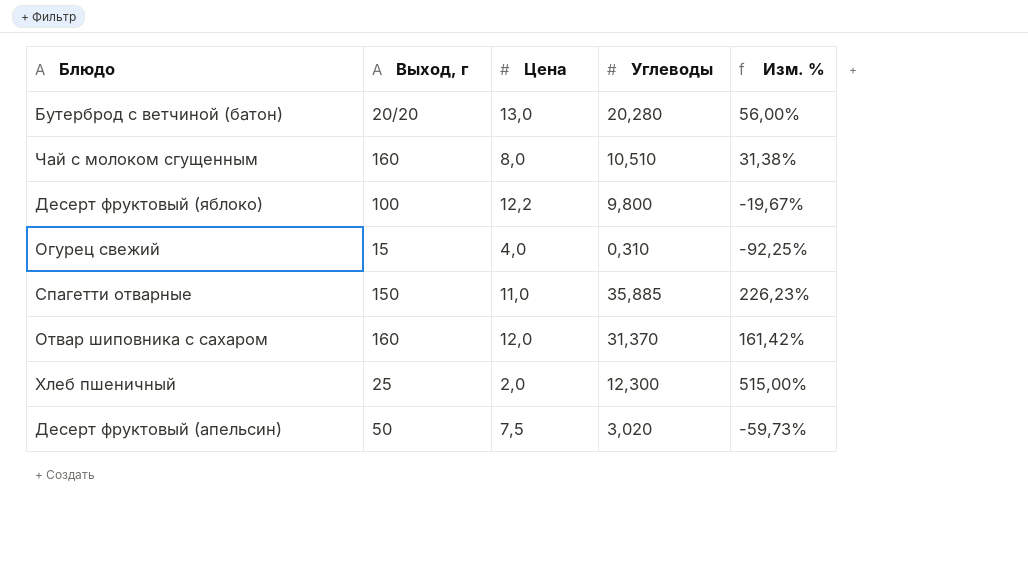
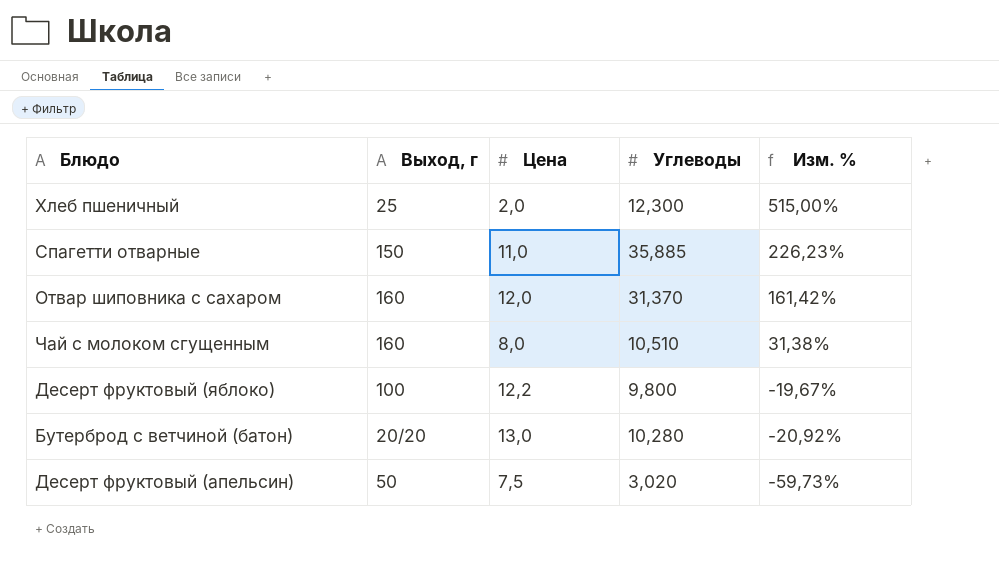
row order: none -> Изм. % descending
row Огурец свежий: 15 | 4,0 | 0,310 | -92,25% -> none
Бутерброд с ветчиной (батон) | Углеводы: 20,280 -> 10,280
Бутерброд с ветчиной (батон) | Изм. %: 56,00% -> -20,92%

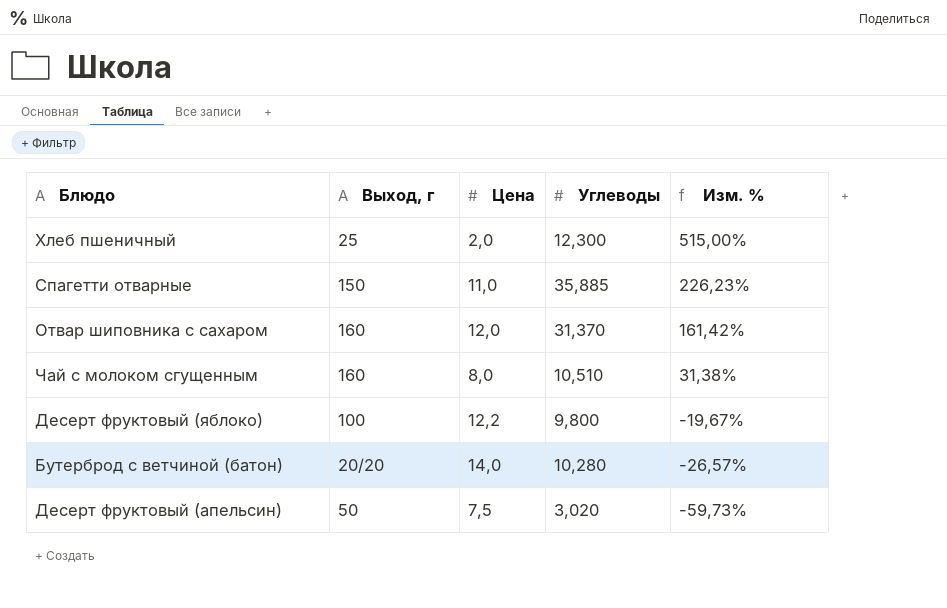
Бутерброд с ветчиной (батон) | Цена: 13,0 -> 14,0
Бутерброд с ветчиной (батон) | Изм. %: -20,92% -> -26,57%

